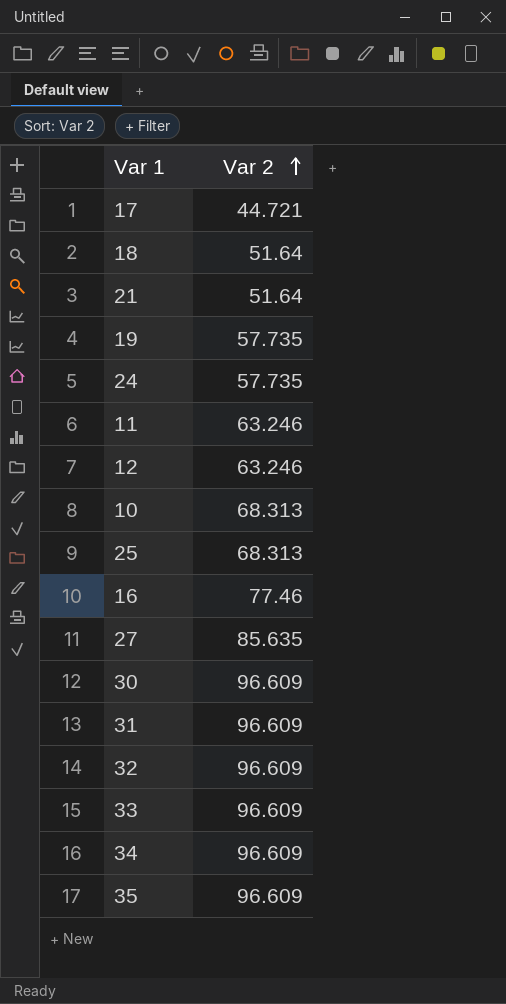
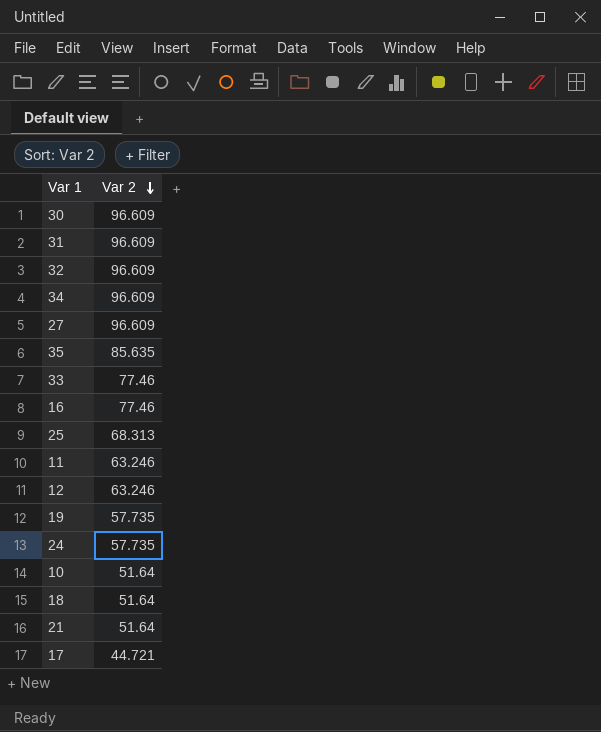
row order: Var 2 ascending -> Var 2 descending
27 | Var 2: 85.635 -> 96.609
35 | Var 2: 96.609 -> 85.635
33 | Var 2: 96.609 -> 77.46
10 | Var 2: 68.313 -> 51.64

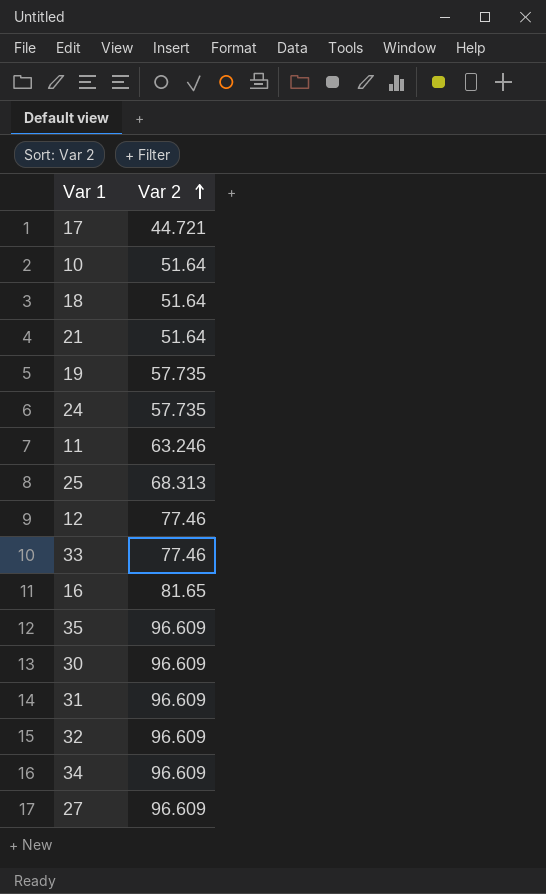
row order: Var 2 descending -> Var 2 ascending
12 | Var 2: 63.246 -> 77.46
16 | Var 2: 77.46 -> 81.65
35 | Var 2: 85.635 -> 96.609

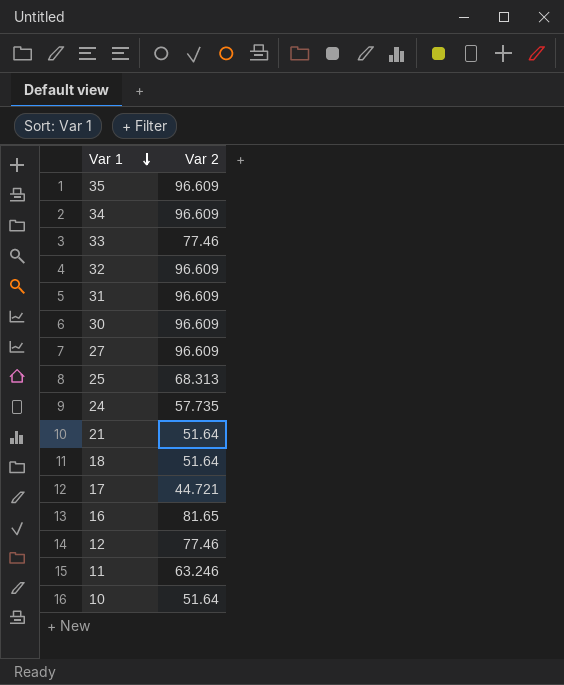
row order: Var 2 ascending -> Var 1 descending
row 19: 57.735 -> none

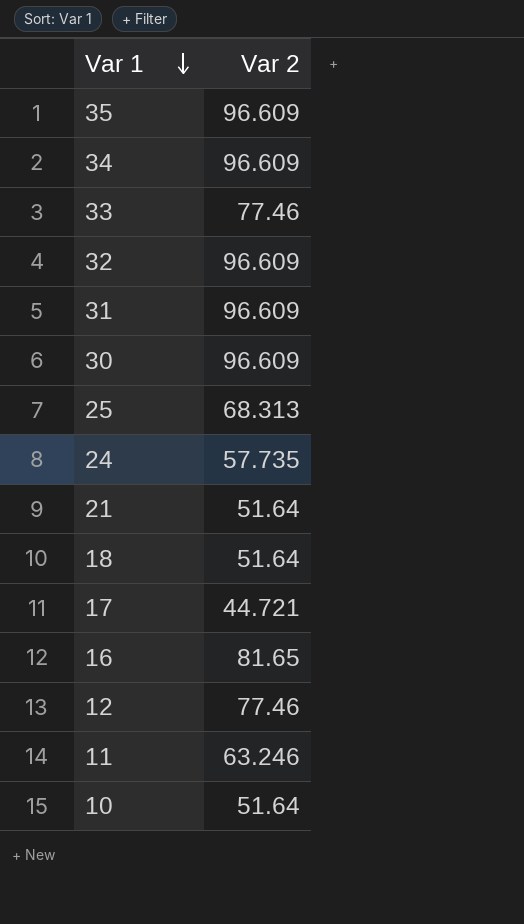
row 27: 96.609 -> none

